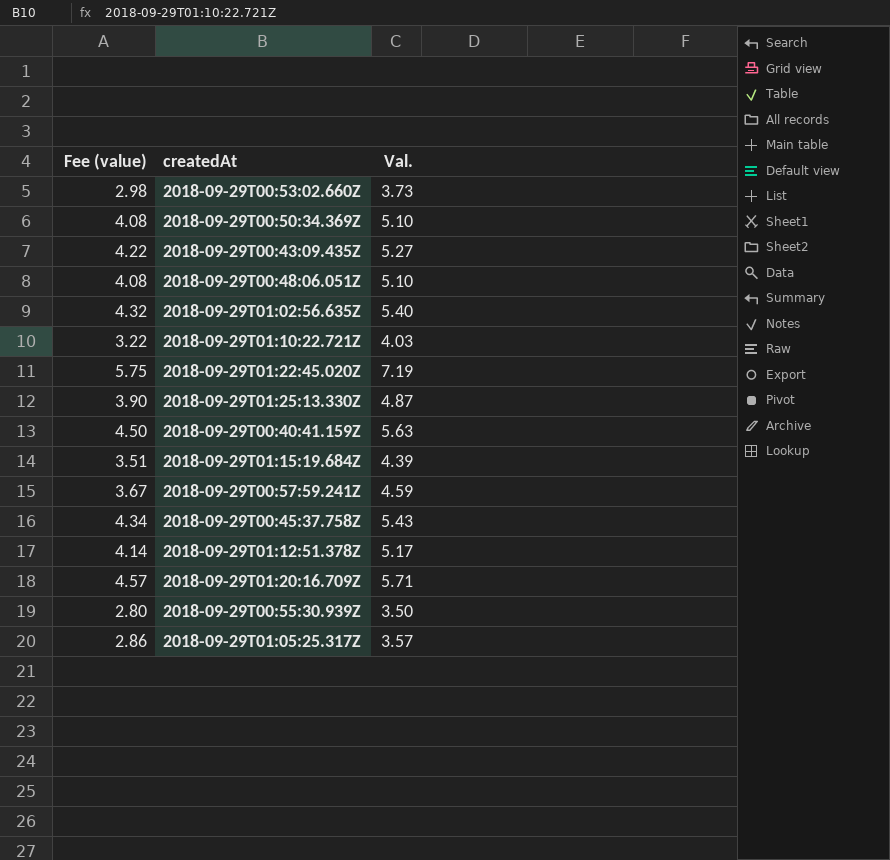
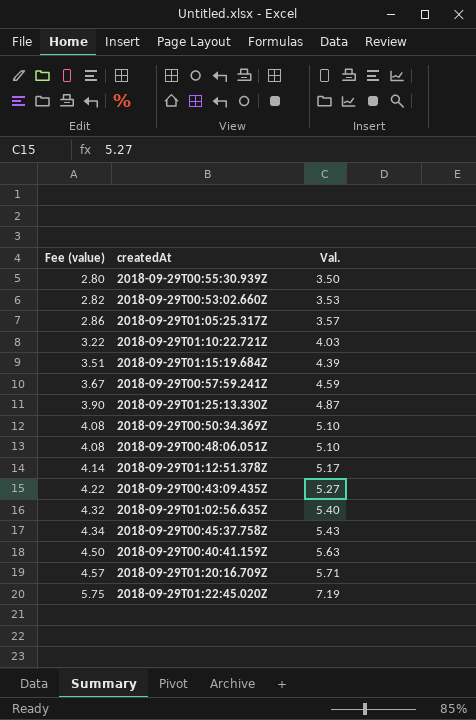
row order: none -> Fee (value) ascending
2018-09-29T00:53:02.660Z | Fee (value): 2.98 -> 2.82
2018-09-29T00:53:02.660Z | Val.: 3.73 -> 3.53

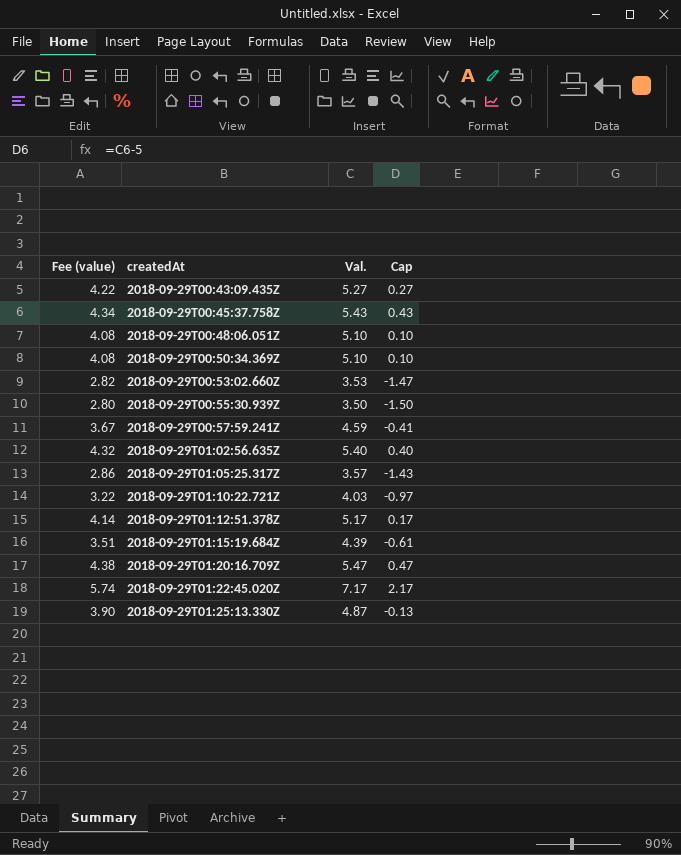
row order: Fee (value) ascending -> createdAt ascending
column Cap | formula: none -> [Val.] - 5
row 2018-09-29T00:40:41.159Z: 4.50 | 5.63 -> none
2018-09-29T01:20:16.709Z | Fee (value): 4.57 -> 4.38
2018-09-29T01:20:16.709Z | Val.: 5.71 -> 5.47
2018-09-29T01:22:45.020Z | Fee (value): 5.75 -> 5.74
2018-09-29T01:22:45.020Z | Val.: 7.19 -> 7.17

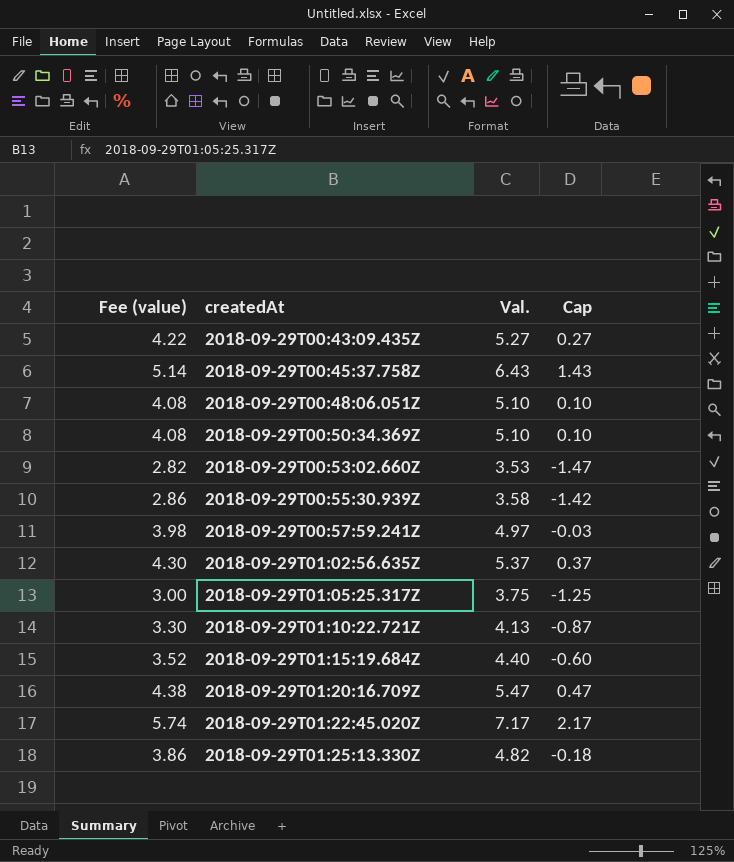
row 2018-09-29T01:12:51.378Z: 4.14 | 5.17 | 0.17 -> none
2018-09-29T00:45:37.758Z | Fee (value): 4.34 -> 5.14
2018-09-29T00:45:37.758Z | Val.: 5.43 -> 6.43
2018-09-29T00:45:37.758Z | Cap: 0.43 -> 1.43
2018-09-29T00:55:30.939Z | Fee (value): 2.80 -> 2.86
2018-09-29T00:55:30.939Z | Val.: 3.50 -> 3.58
2018-09-29T00:55:30.939Z | Cap: -1.50 -> -1.42
2018-09-29T00:57:59.241Z | Fee (value): 3.67 -> 3.98
2018-09-29T00:57:59.241Z | Val.: 4.59 -> 4.97
2018-09-29T00:57:59.241Z | Cap: -0.41 -> -0.03
2018-09-29T01:02:56.635Z | Fee (value): 4.32 -> 4.30
2018-09-29T01:02:56.635Z | Val.: 5.40 -> 5.37
2018-09-29T01:02:56.635Z | Cap: 0.40 -> 0.37
2018-09-29T01:05:25.317Z | Fee (value): 2.86 -> 3.00
2018-09-29T01:05:25.317Z | Val.: 3.57 -> 3.75
2018-09-29T01:05:25.317Z | Cap: -1.43 -> -1.25
2018-09-29T01:10:22.721Z | Fee (value): 3.22 -> 3.30
2018-09-29T01:10:22.721Z | Val.: 4.03 -> 4.13
2018-09-29T01:10:22.721Z | Cap: -0.97 -> -0.87
2018-09-29T01:15:19.684Z | Fee (value): 3.51 -> 3.52
2018-09-29T01:15:19.684Z | Val.: 4.39 -> 4.40
2018-09-29T01:15:19.684Z | Cap: -0.61 -> -0.60
2018-09-29T01:25:13.330Z | Fee (value): 3.90 -> 3.86
2018-09-29T01:25:13.330Z | Val.: 4.87 -> 4.82
2018-09-29T01:25:13.330Z | Cap: -0.13 -> -0.18

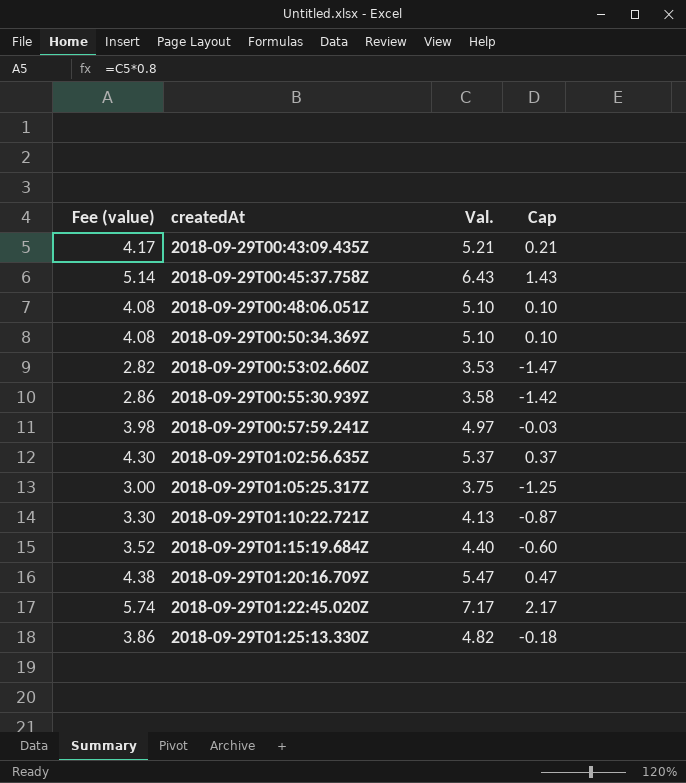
2018-09-29T00:43:09.435Z | Fee (value): 4.22 -> 4.17
2018-09-29T00:43:09.435Z | Val.: 5.27 -> 5.21
2018-09-29T00:43:09.435Z | Cap: 0.27 -> 0.21

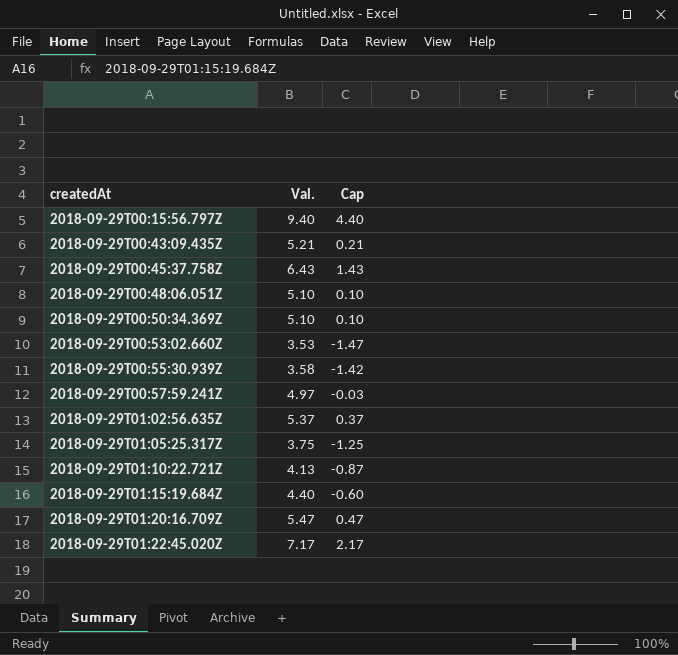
column Fee (value) | formula: [Val.] * 0.8 -> none
row 2018-09-29T01:25:13.330Z: 3.86 | 4.82 | -0.18 -> none
row 2018-09-29T00:15:56.797Z: none -> 9.40 | 4.40

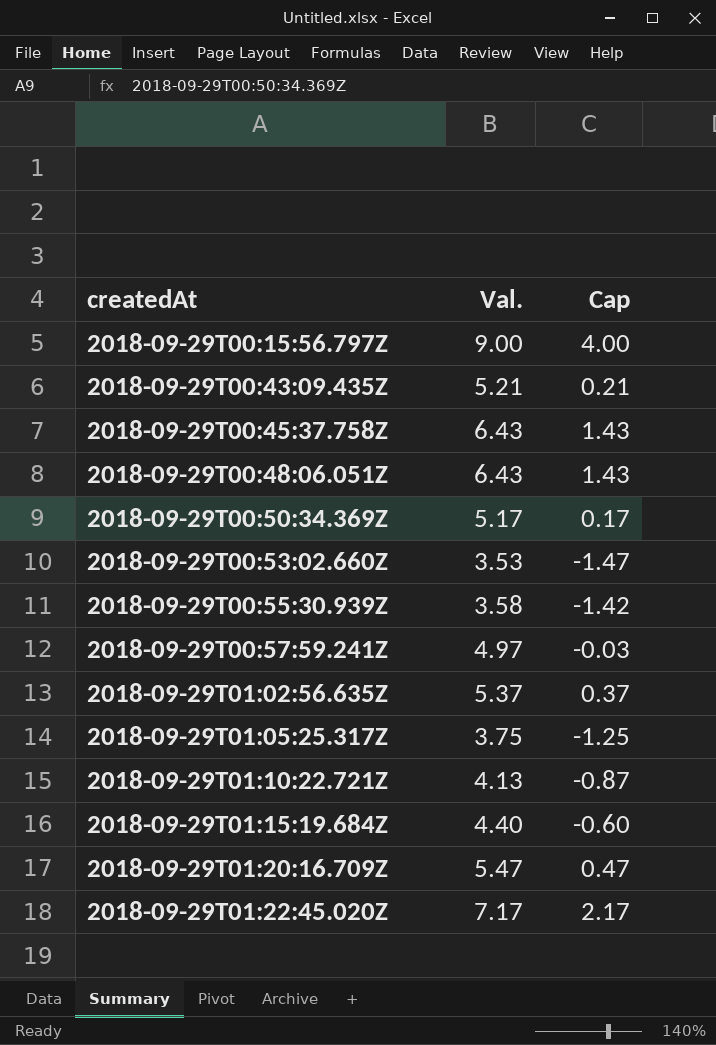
2018-09-29T00:15:56.797Z | Val.: 9.40 -> 9.00
2018-09-29T00:15:56.797Z | Cap: 4.40 -> 4.00
2018-09-29T00:48:06.051Z | Val.: 5.10 -> 6.43
2018-09-29T00:48:06.051Z | Cap: 0.10 -> 1.43
2018-09-29T00:50:34.369Z | Val.: 5.10 -> 5.17
2018-09-29T00:50:34.369Z | Cap: 0.10 -> 0.17

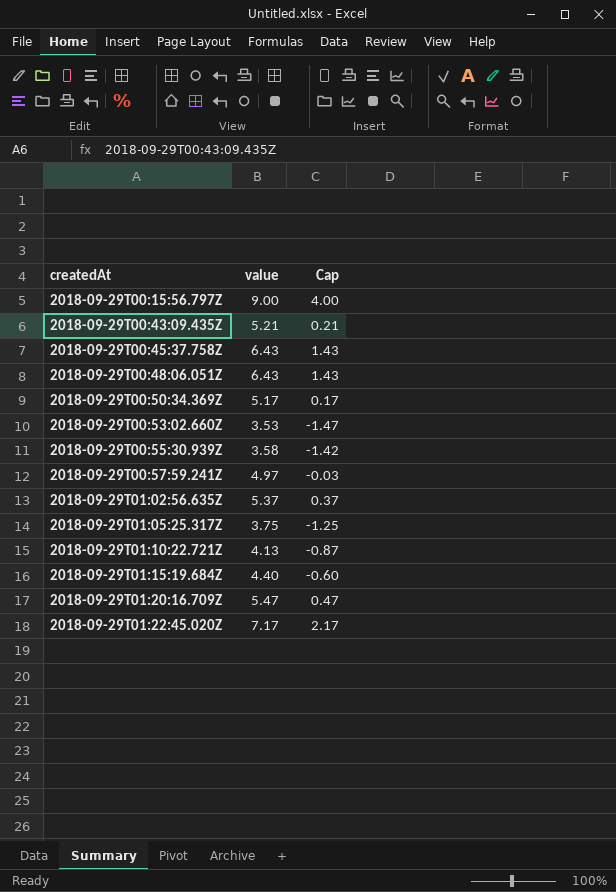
column name: Val. -> value

